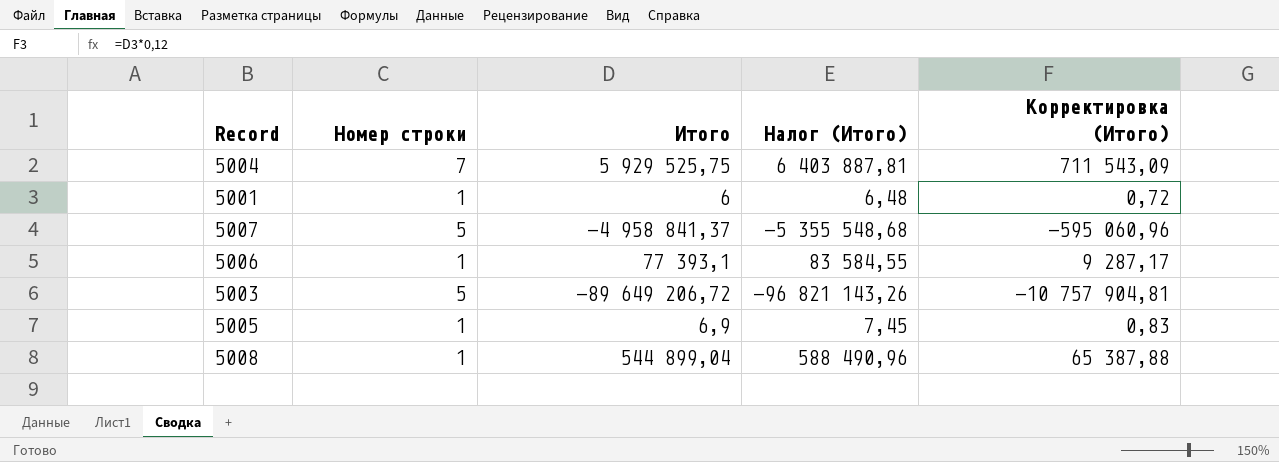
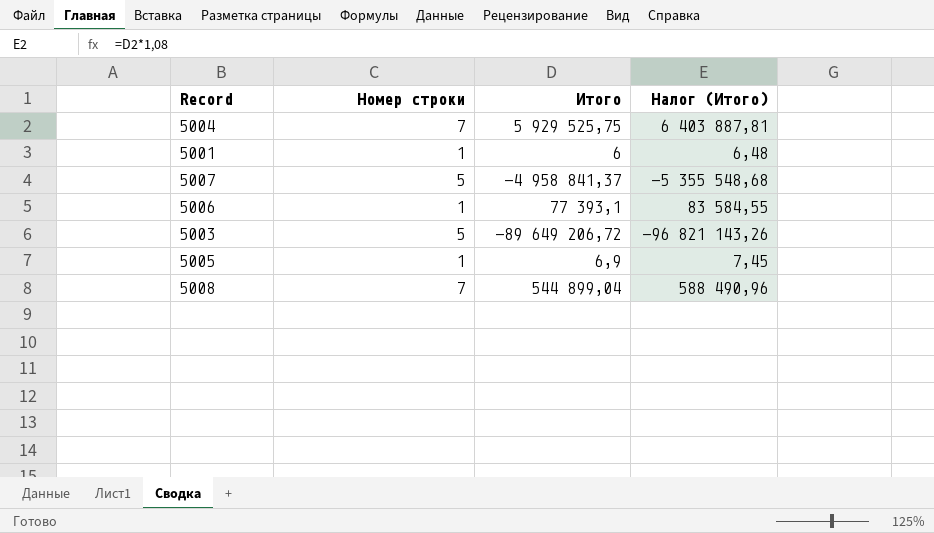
column Корректировка (Итого) | formula: [Итого] * 0,12 -> none
5008 | Номер строки: 1 -> 7

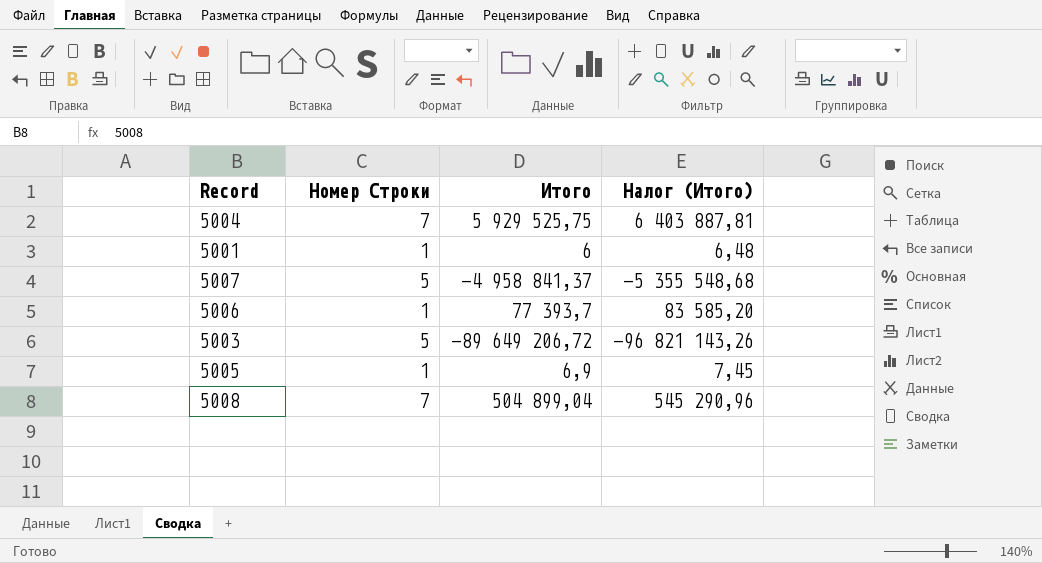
column name: Номер строки -> Номер Строки
5006 | Итого: 77 393,1 -> 77 393,7
5006 | Налог (Итого): 83 584,55 -> 83 585,20
5008 | Итого: 544 899,04 -> 504 899,04
5008 | Налог (Итого): 588 490,96 -> 545 290,96

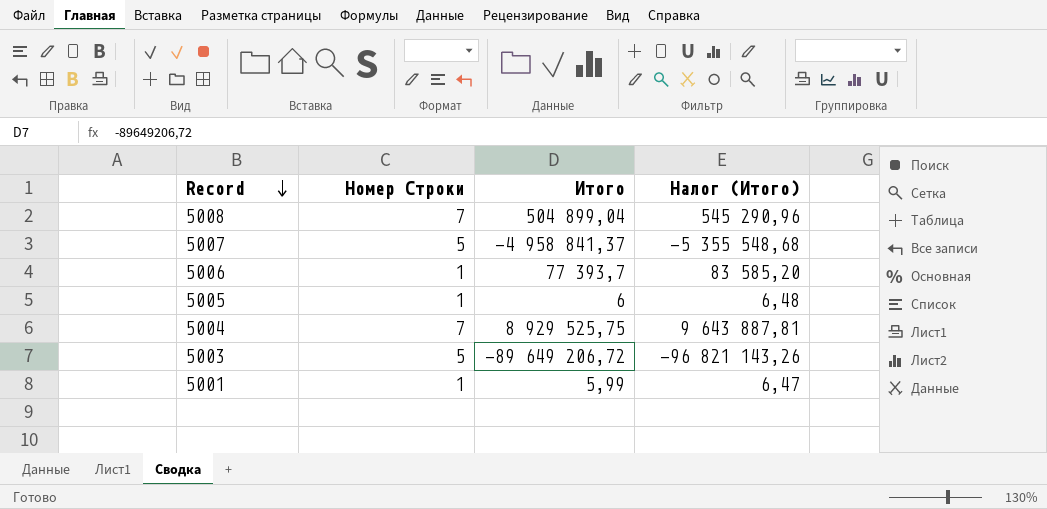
row order: none -> Record descending
5005 | Итого: 6,9 -> 6
5005 | Налог (Итого): 7,45 -> 6,48
5004 | Итого: 5 929 525,75 -> 8 929 525,75
5004 | Налог (Итого): 6 403 887,81 -> 9 643 887,81
5001 | Итого: 6 -> 5,99
5001 | Налог (Итого): 6,48 -> 6,47

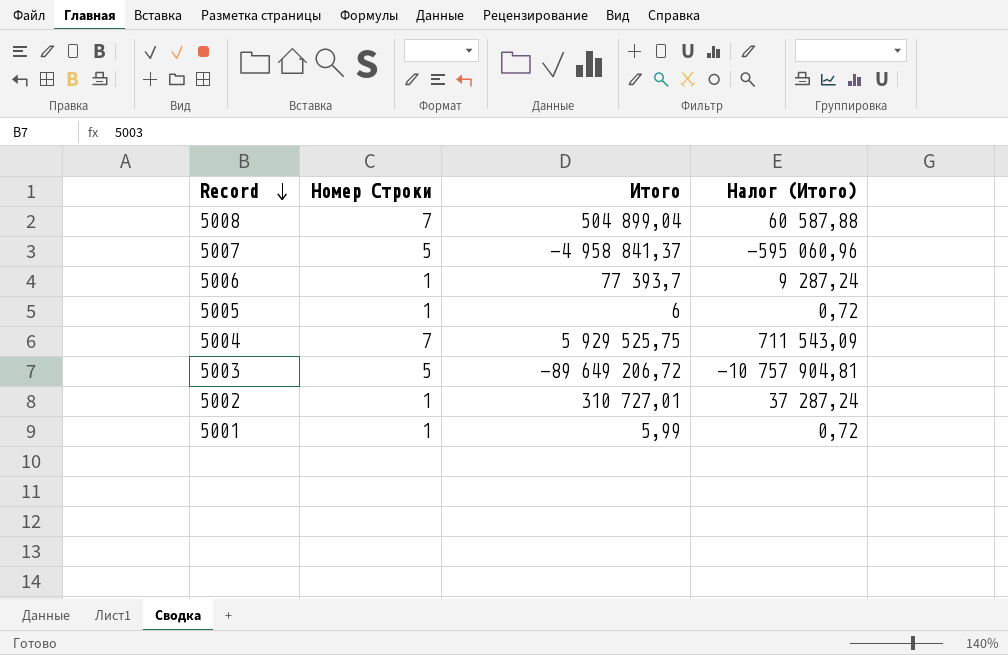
column Налог (Итого) | formula: [Итого] * 1,08 -> [Итого] * 0,12
5004 | Итого: 8 929 525,75 -> 5 929 525,75
row 5002: none -> 1 | 310 727,01 | 37 287,24

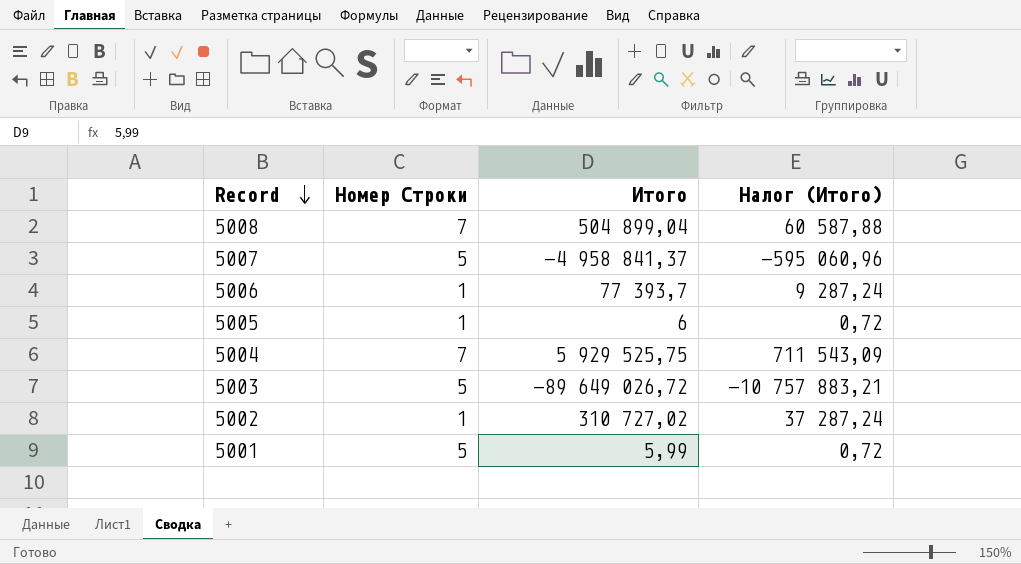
5003 | Итого: -89 649 206,72 -> -89 649 026,72
5003 | Налог (Итого): -10 757 904,81 -> -10 757 883,21
5002 | Итого: 310 727,01 -> 310 727,02
5001 | Номер Строки: 1 -> 5

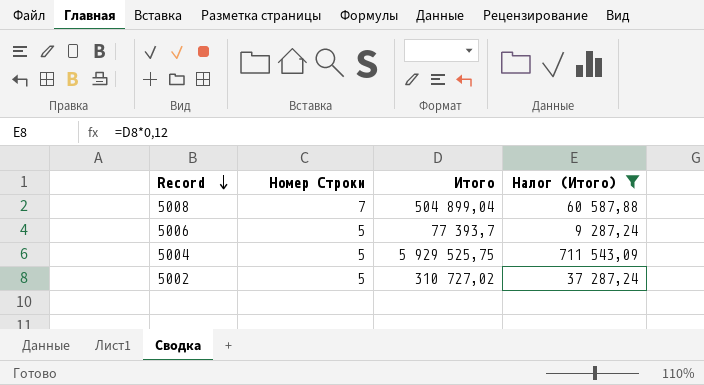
filter: none -> Налог (Итого) >= 9 287,24
5006 | Номер Строки: 1 -> 5
5004 | Номер Строки: 7 -> 5
5002 | Номер Строки: 1 -> 5

